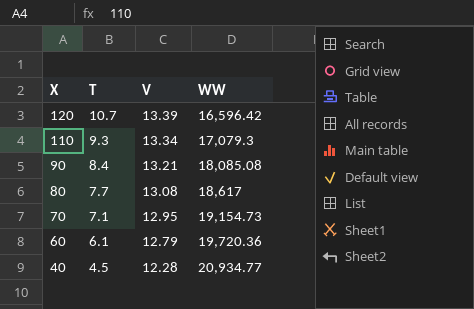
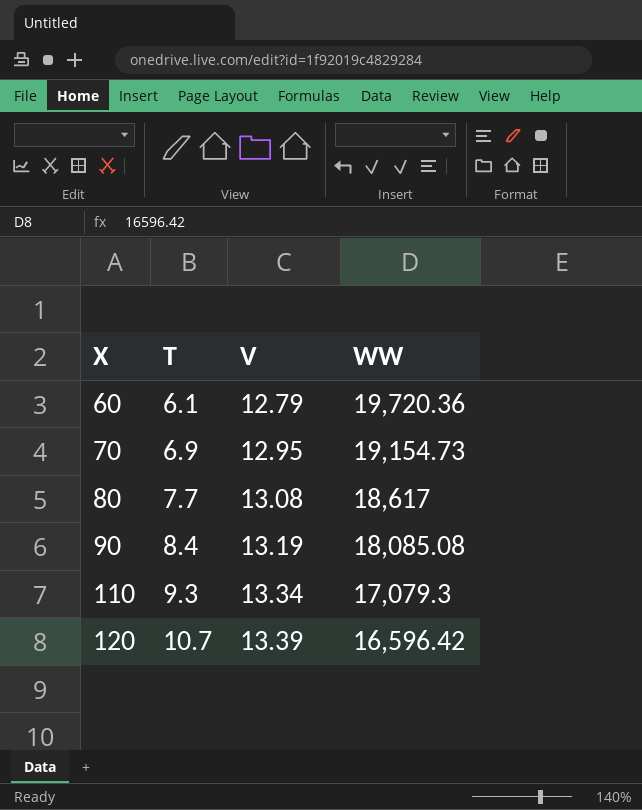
row order: X descending -> X ascending
row 40: 4.5 | 12.28 | 20,934.77 -> none
70 | T: 7.1 -> 6.9
90 | V: 13.21 -> 13.19

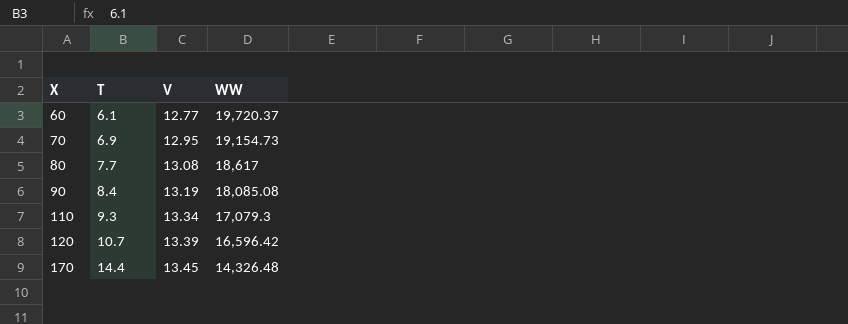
60 | V: 12.79 -> 12.77
60 | WW: 19,720.36 -> 19,720.37
row 170: none -> 14.4 | 13.45 | 14,326.48

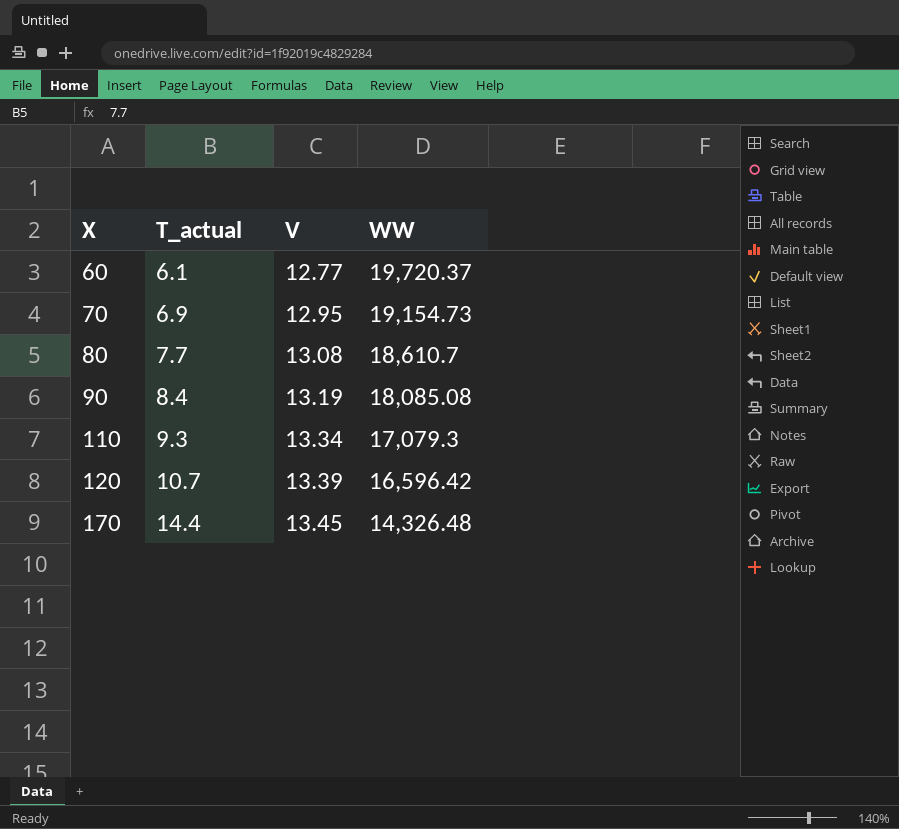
column name: T -> T_actual
80 | WW: 18,617 -> 18,610.7

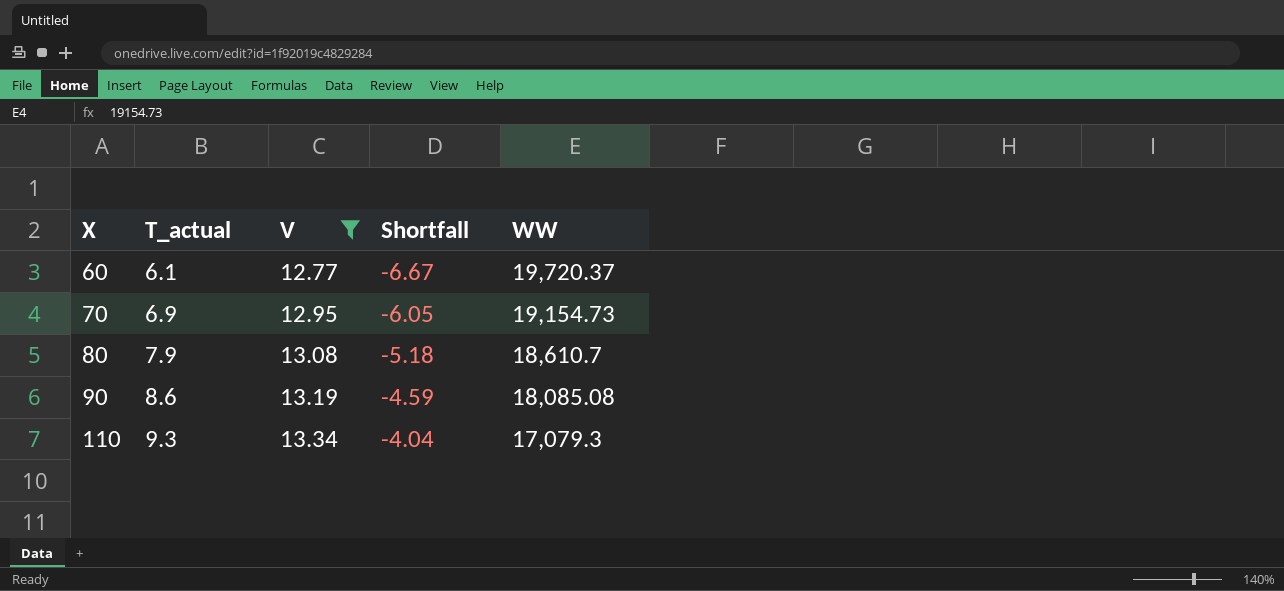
filter: none -> V <= 13.34
column Shortfall | formula: none -> [T_actual] - [V]
80 | T_actual: 7.7 -> 7.9
90 | T_actual: 8.4 -> 8.6

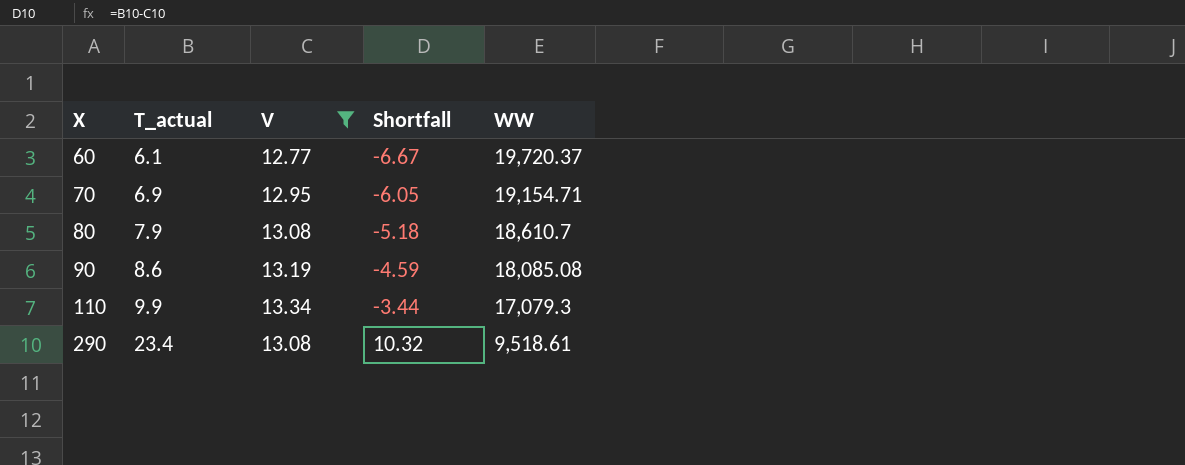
70 | WW: 19,154.73 -> 19,154.71
110 | T_actual: 9.3 -> 9.9
110 | Shortfall: -4.04 -> -3.44
row 290: none -> 23.4 | 13.08 | 10.32 | 9,518.61

